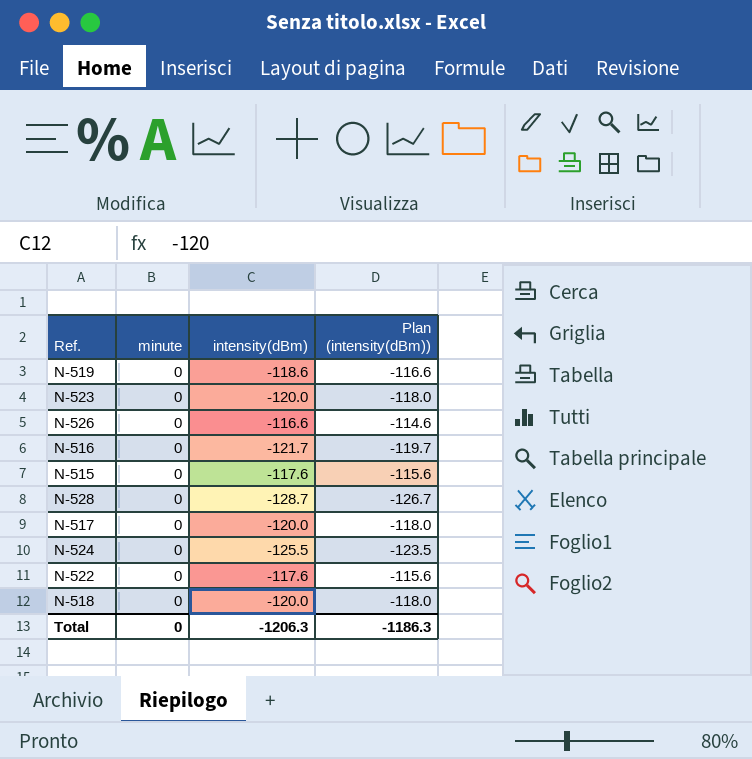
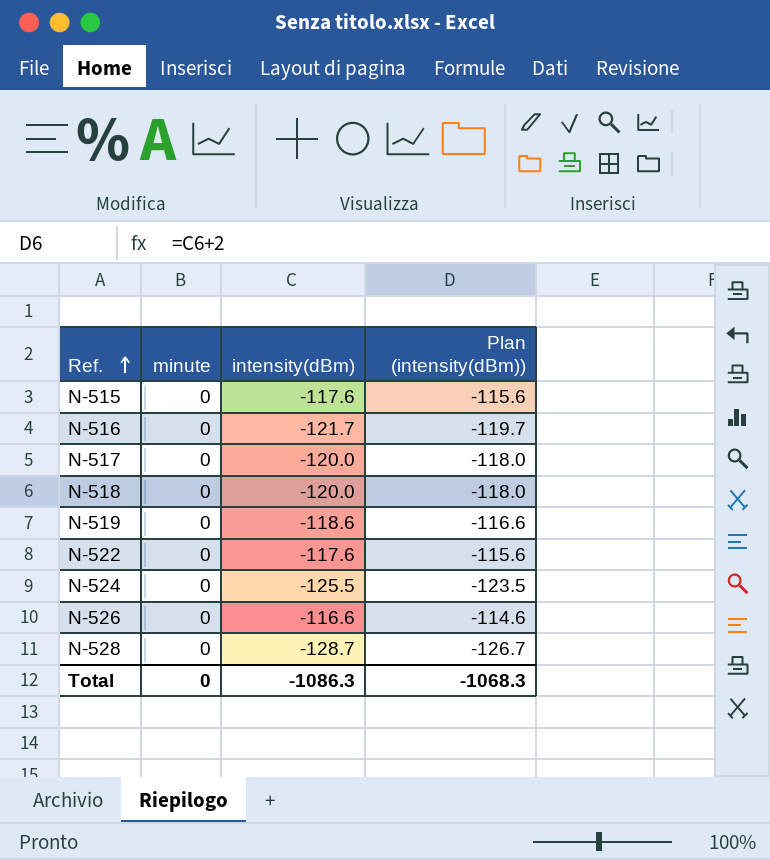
row order: none -> Ref. ascending
row N-523: 0 | -120.0 | -118.0 -> none
Total | intensity(dBm): -1206.3 -> -1086.3
Total | Plan (intensity(dBm)): -1186.3 -> -1068.3

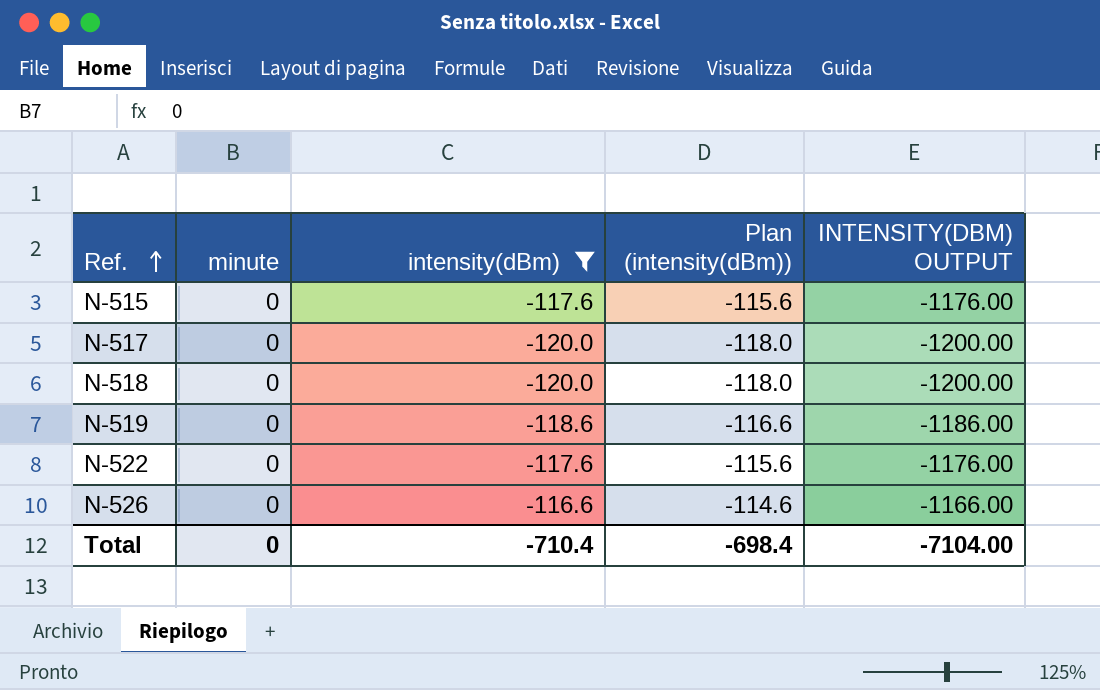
filter: none -> intensity(dBm) >= -120.0
column INTENSITY(DBM) OUTPUT | formula: none -> [intensity(dBm)] * 10
Total | intensity(dBm): -1086.3 -> -710.4
Total | Plan (intensity(dBm)): -1068.3 -> -698.4

